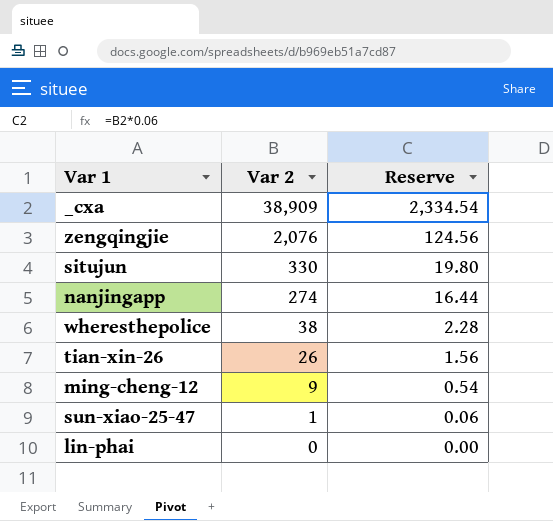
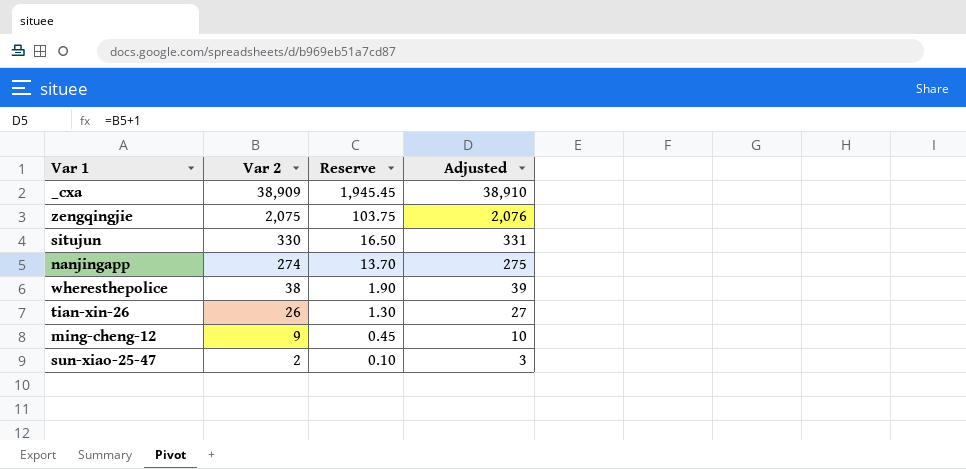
column Reserve | formula: [Var 2] * 0.06 -> [Var 2] * 0.05
column Adjusted | formula: none -> [Var 2] + 1
row lin-phai: 0 | 0.00 -> none
zengqingjie | Var 2: 2,076 -> 2,075
sun-xiao-25-47 | Var 2: 1 -> 2

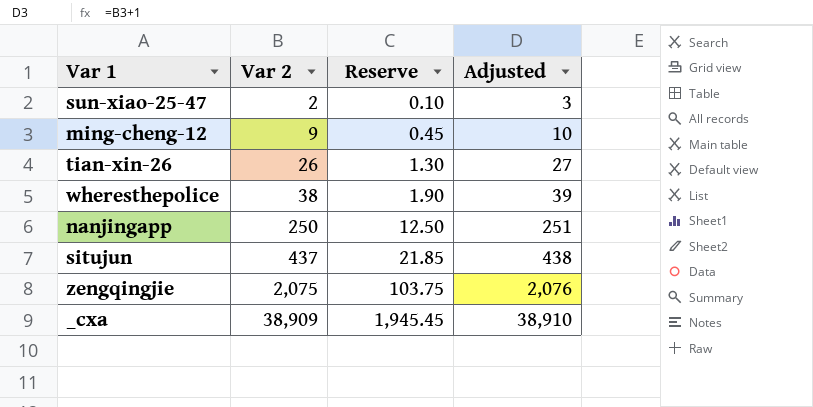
row order: Var 2 descending -> Var 2 ascending
nanjingapp | Var 2: 274 -> 250
nanjingapp | Reserve: 13.70 -> 12.50
nanjingapp | Adjusted: 275 -> 251
situjun | Var 2: 330 -> 437
situjun | Reserve: 16.50 -> 21.85
situjun | Adjusted: 331 -> 438

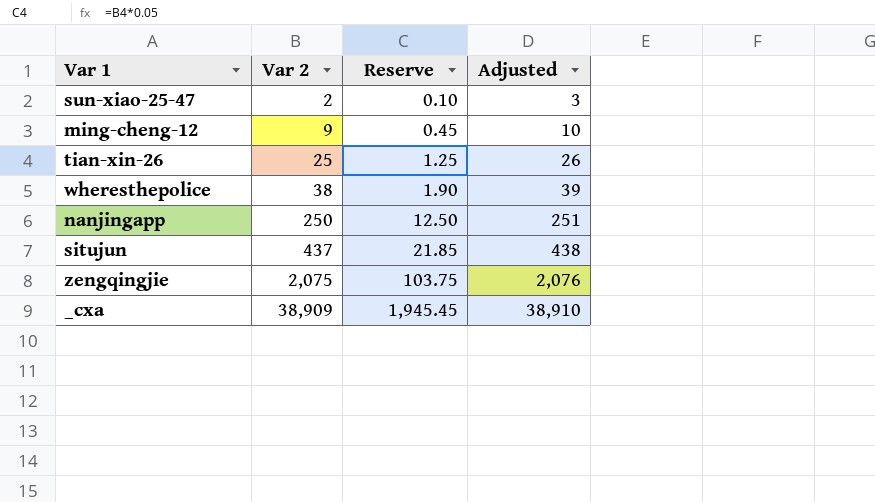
tian-xin-26 | Var 2: 26 -> 25
tian-xin-26 | Reserve: 1.30 -> 1.25
tian-xin-26 | Adjusted: 27 -> 26

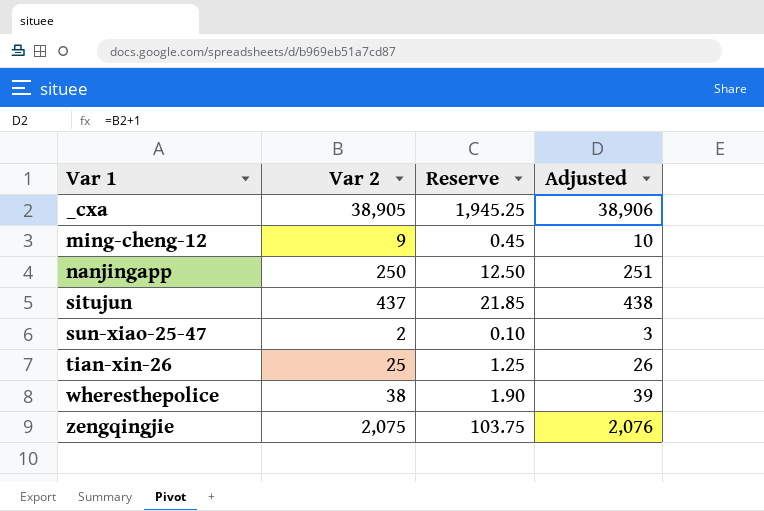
row order: Var 2 ascending -> Var 1 ascending
_cxa | Var 2: 38,909 -> 38,905
_cxa | Reserve: 1,945.45 -> 1,945.25
_cxa | Adjusted: 38,910 -> 38,906

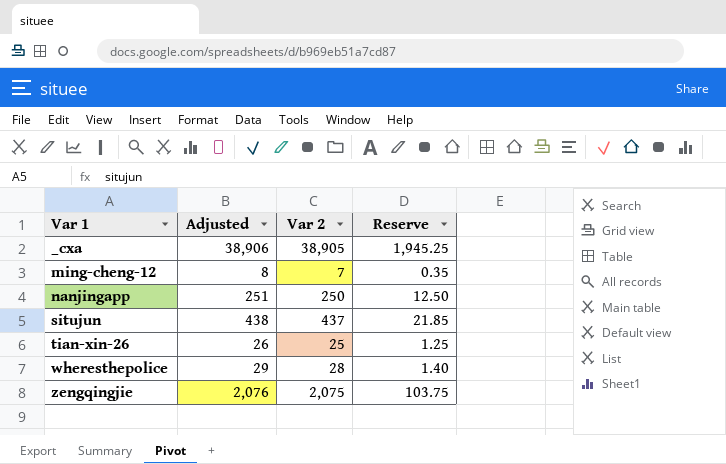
column Adjusted | position: 4 -> 2
row sun-xiao-25-47: 2 | 0.10 | 3 -> none
ming-cheng-12 | Adjusted: 10 -> 8
ming-cheng-12 | Var 2: 9 -> 7
ming-cheng-12 | Reserve: 0.45 -> 0.35
wheresthepolice | Adjusted: 39 -> 29
wheresthepolice | Var 2: 38 -> 28
wheresthepolice | Reserve: 1.90 -> 1.40

